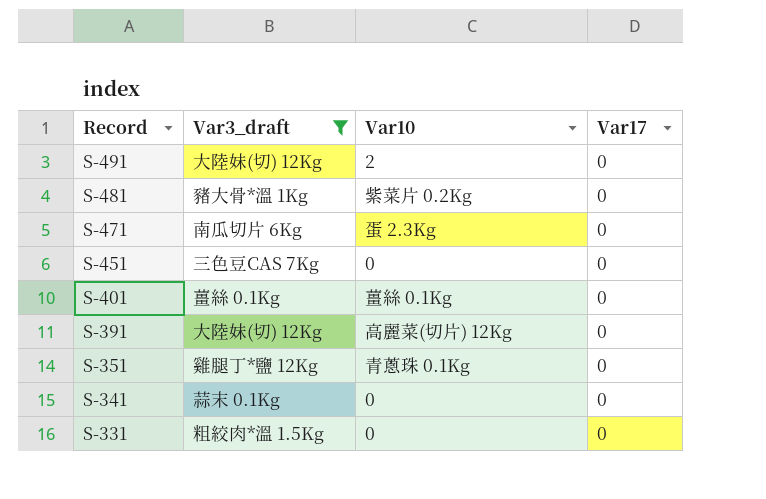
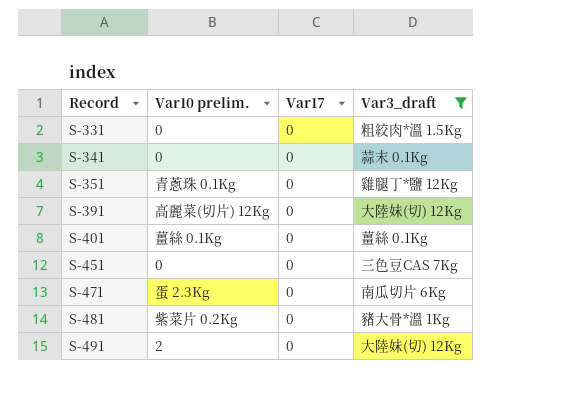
row order: Record descending -> Record ascending
column name: Var10 -> Var10 prelim.
column Var3_draft | position: 2 -> 4

